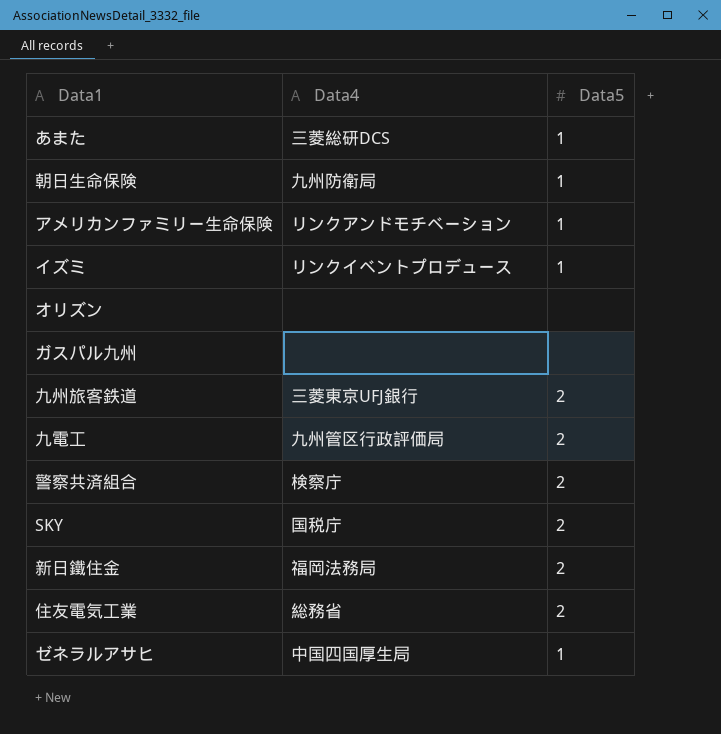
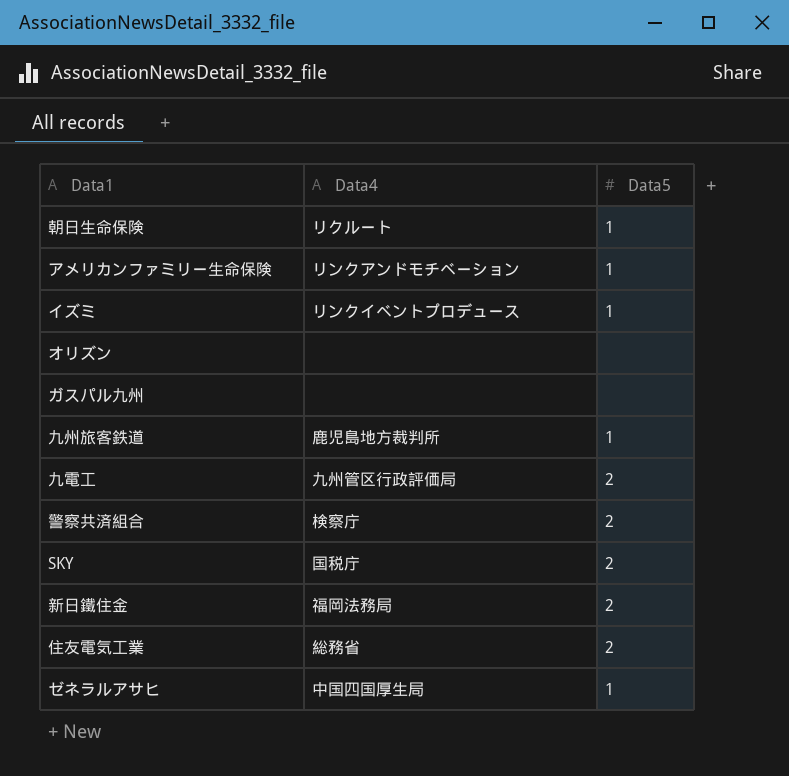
row あまた: 三菱総研DCS | 1 -> none
朝日生命保険 | Data4: 九州防衛局 -> リクルート
九州旅客鉄道 | Data4: 三菱東京UFJ銀行 -> 鹿児島地方裁判所
九州旅客鉄道 | Data5: 2 -> 1

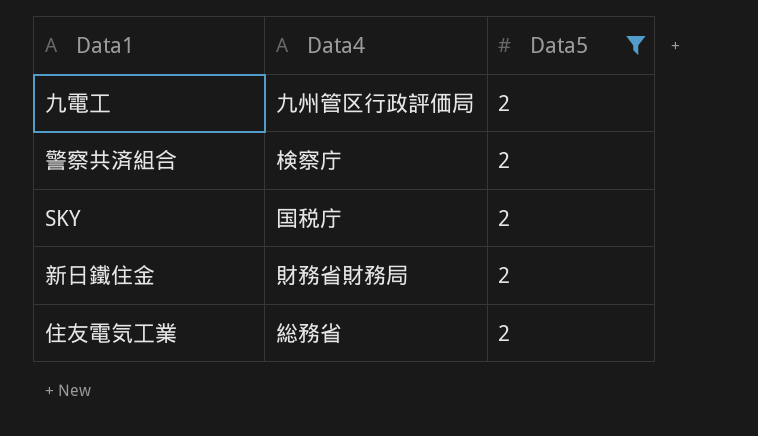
filter: none -> Data5 = 2
新日鐵住金 | Data4: 福岡法務局 -> 財務省財務局

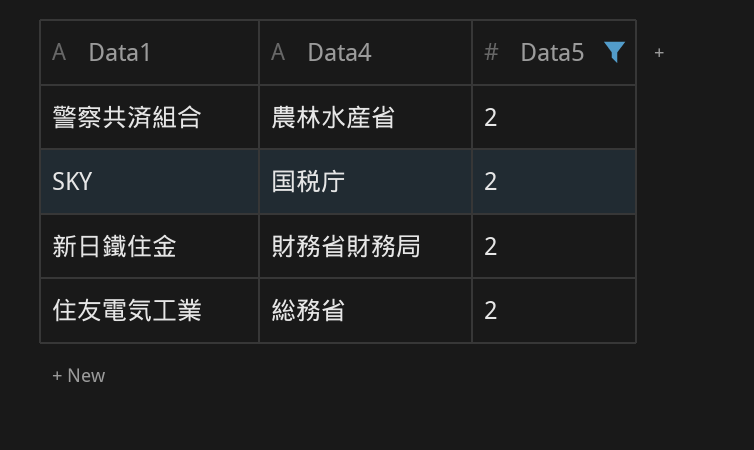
row 九電工: 九州管区行政評価局 | 2 -> none
警察共済組合 | Data4: 検察庁 -> 農林水産省

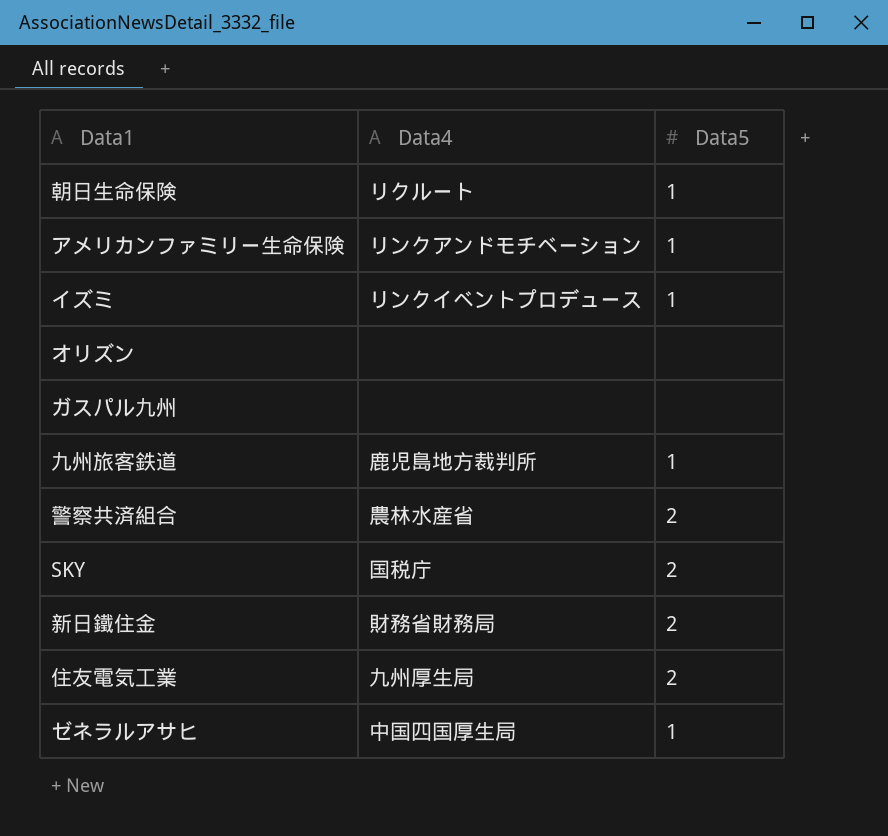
filter: Data5 = 2 -> none
住友電気工業 | Data4: 総務省 -> 九州厚生局

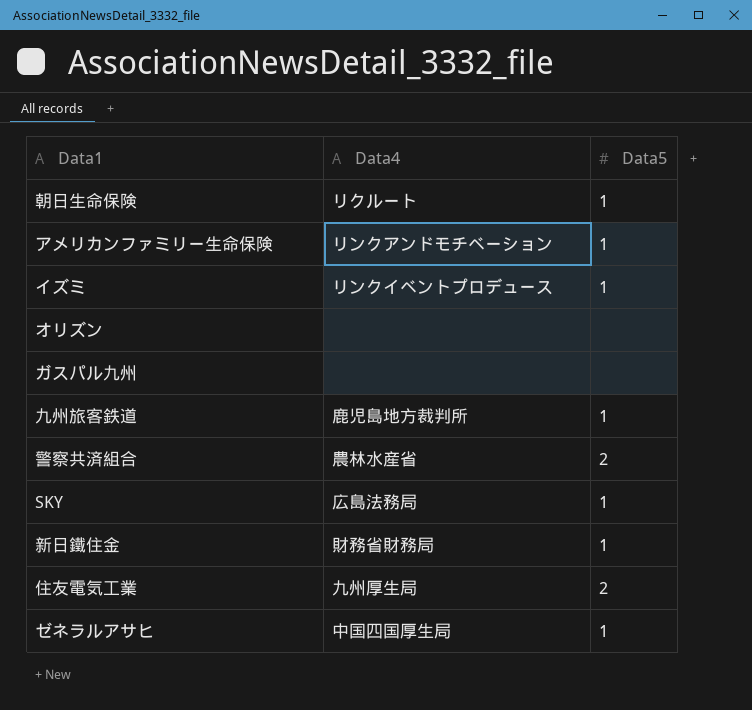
SKY | Data4: 国税庁 -> 広島法務局
SKY | Data5: 2 -> 1
新日鐵住金 | Data5: 2 -> 1

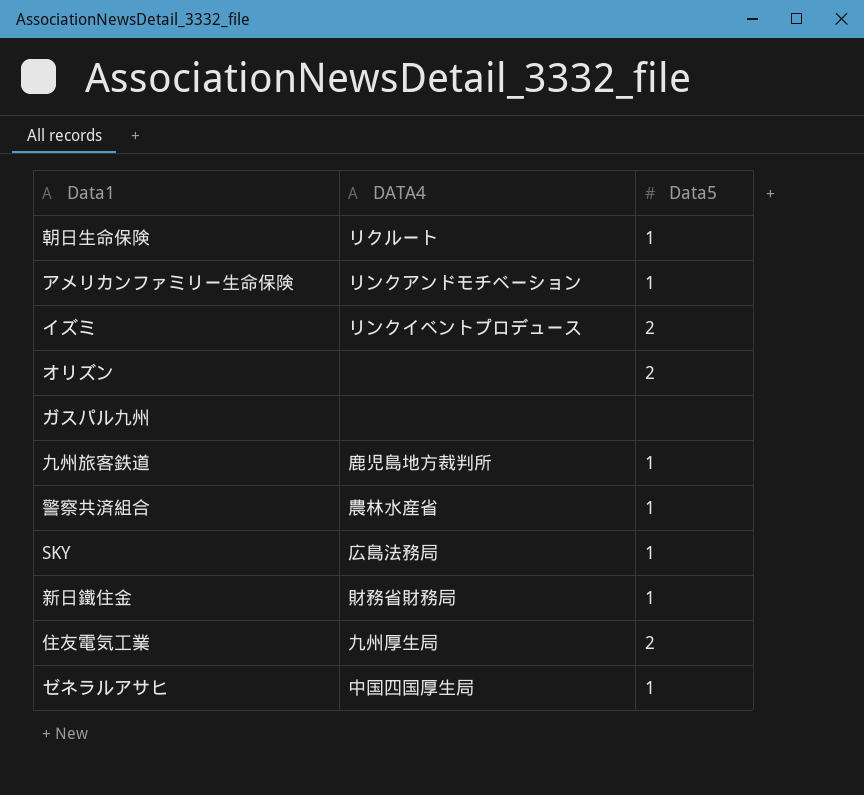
column name: Data4 -> DATA4
イズミ | Data5: 1 -> 2
オリズン | Data5: none -> 2
警察共済組合 | Data5: 2 -> 1

